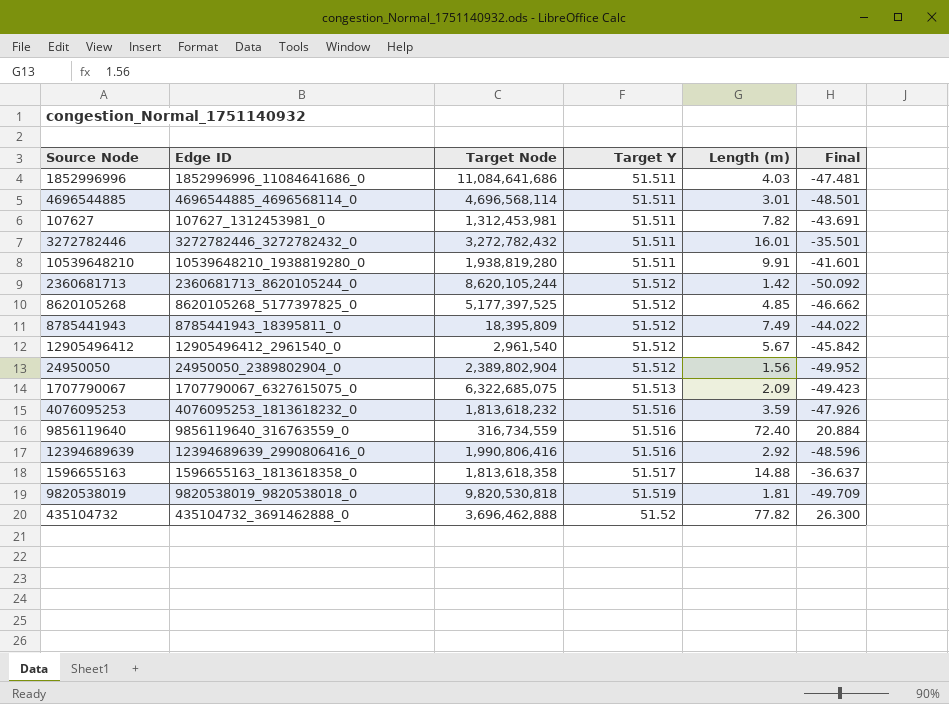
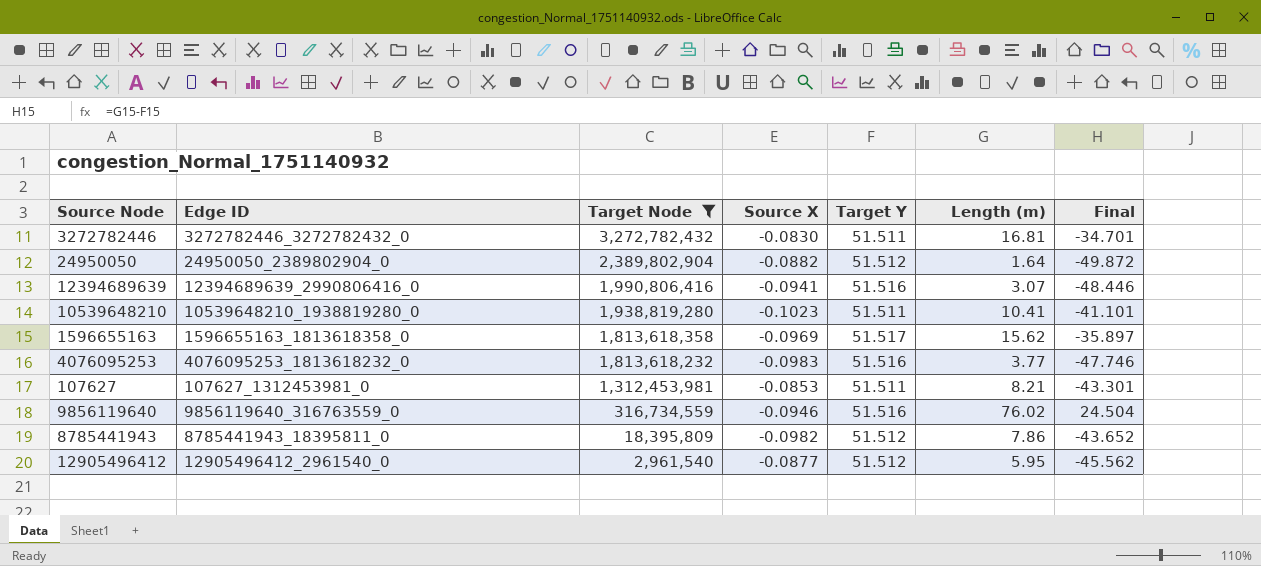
filter: none -> Target Node <= 3,272,782,432
row order: Target Y ascending -> Target Node descending
column Source X | position: none -> 4
3272782446 | Length (m): 16.01 -> 16.81
3272782446 | Final: -35.501 -> -34.701
24950050 | Length (m): 1.56 -> 1.64
24950050 | Final: -49.952 -> -49.872
12394689639 | Length (m): 2.92 -> 3.07
12394689639 | Final: -48.596 -> -48.446
10539648210 | Length (m): 9.91 -> 10.41
10539648210 | Final: -41.601 -> -41.101
1596655163 | Length (m): 14.88 -> 15.62
1596655163 | Final: -36.637 -> -35.897
4076095253 | Length (m): 3.59 -> 3.77
4076095253 | Final: -47.926 -> -47.746
107627 | Length (m): 7.82 -> 8.21
107627 | Final: -43.691 -> -43.301
9856119640 | Length (m): 72.40 -> 76.02
9856119640 | Final: 20.884 -> 24.504
8785441943 | Length (m): 7.49 -> 7.86
8785441943 | Final: -44.022 -> -43.652
12905496412 | Length (m): 5.67 -> 5.95
12905496412 | Final: -45.842 -> -45.562

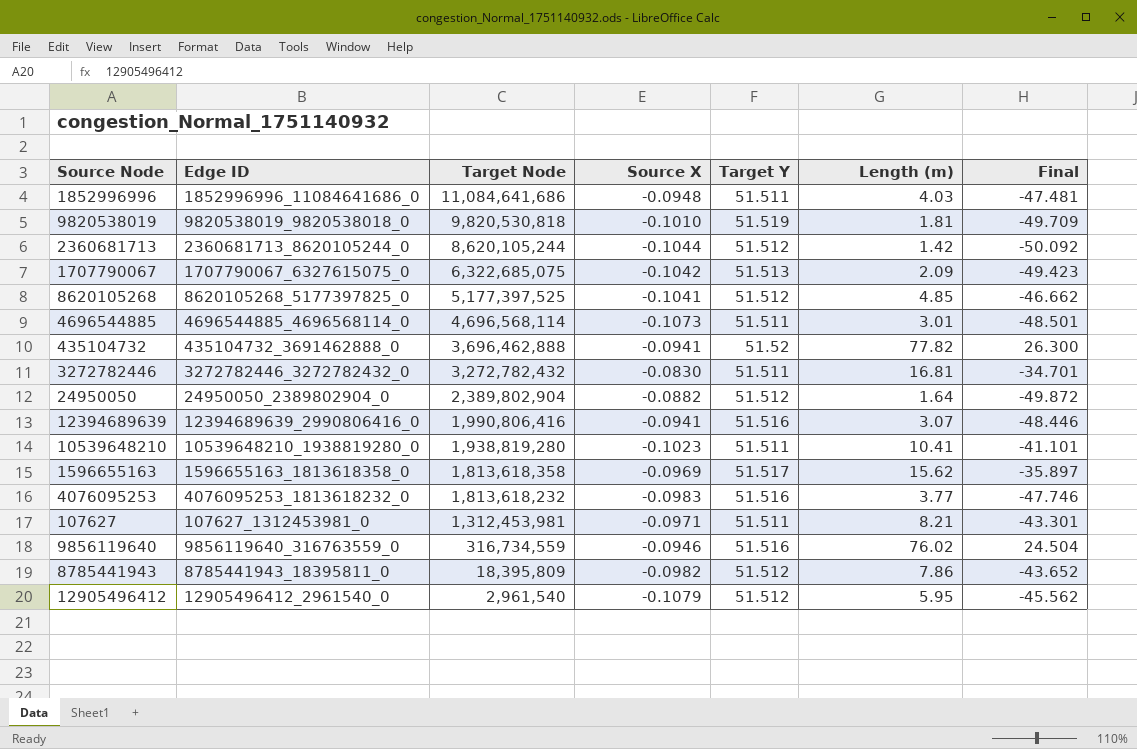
filter: Target Node <= 3,272,782,432 -> none
107627 | Source X: -0.0853 -> -0.0971
12905496412 | Source X: -0.0877 -> -0.1079

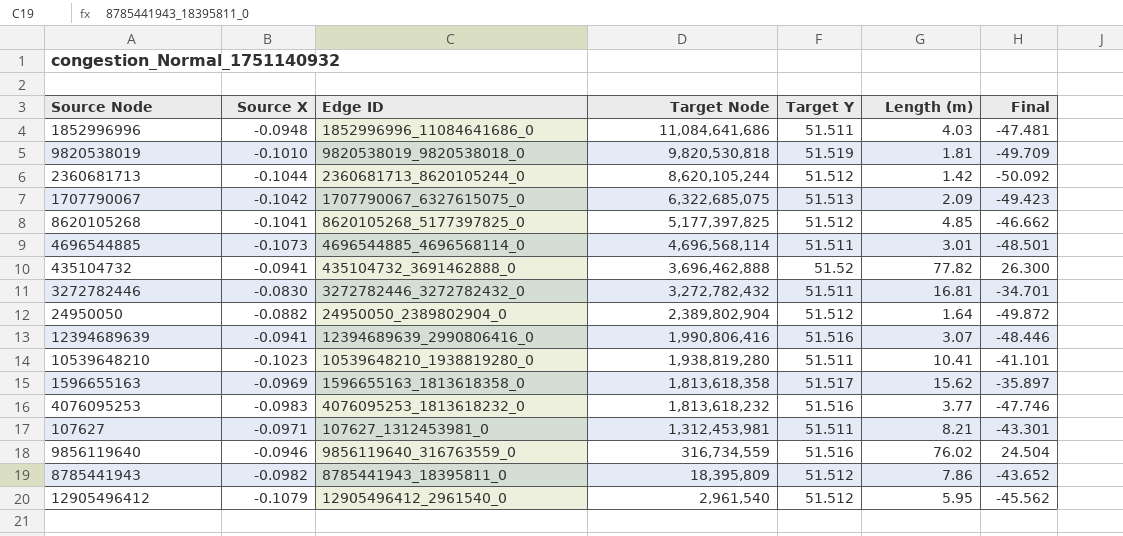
column Source X | position: 4 -> 2
8620105268 | Target Node: 5,177,397,525 -> 5,177,397,825

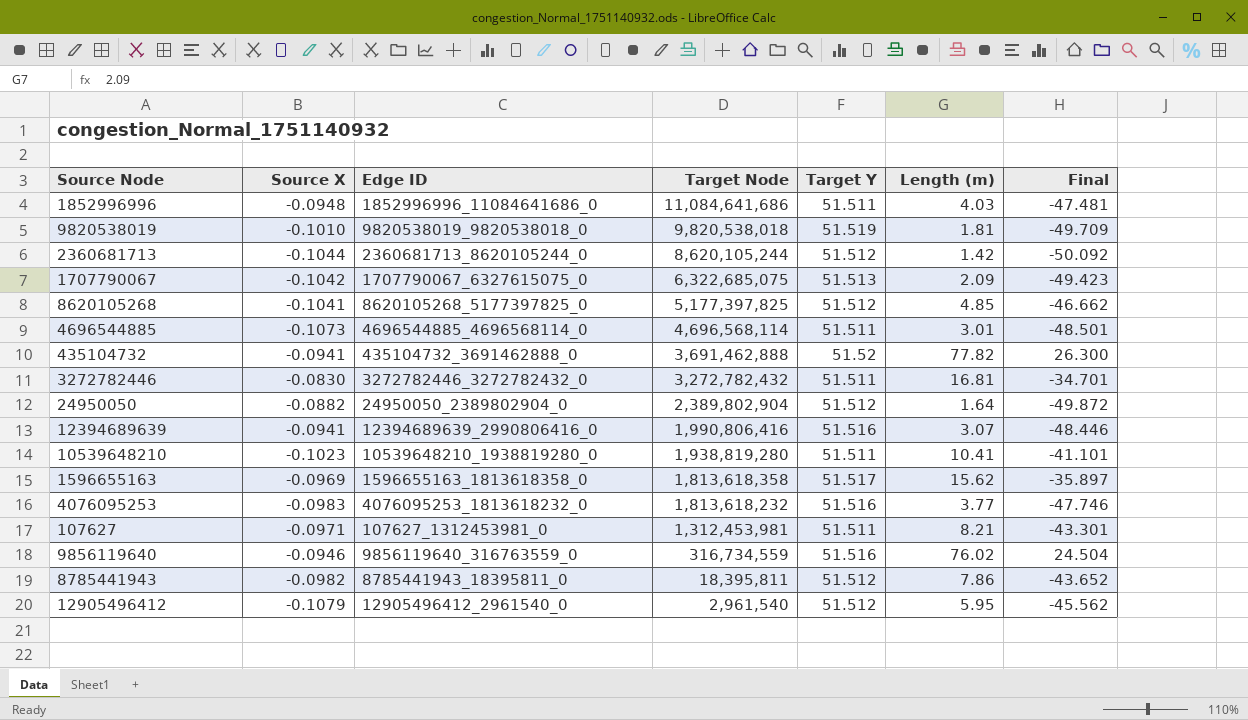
9820538019 | Target Node: 9,820,530,818 -> 9,820,538,018
435104732 | Target Node: 3,696,462,888 -> 3,691,462,888
8785441943 | Target Node: 18,395,809 -> 18,395,811

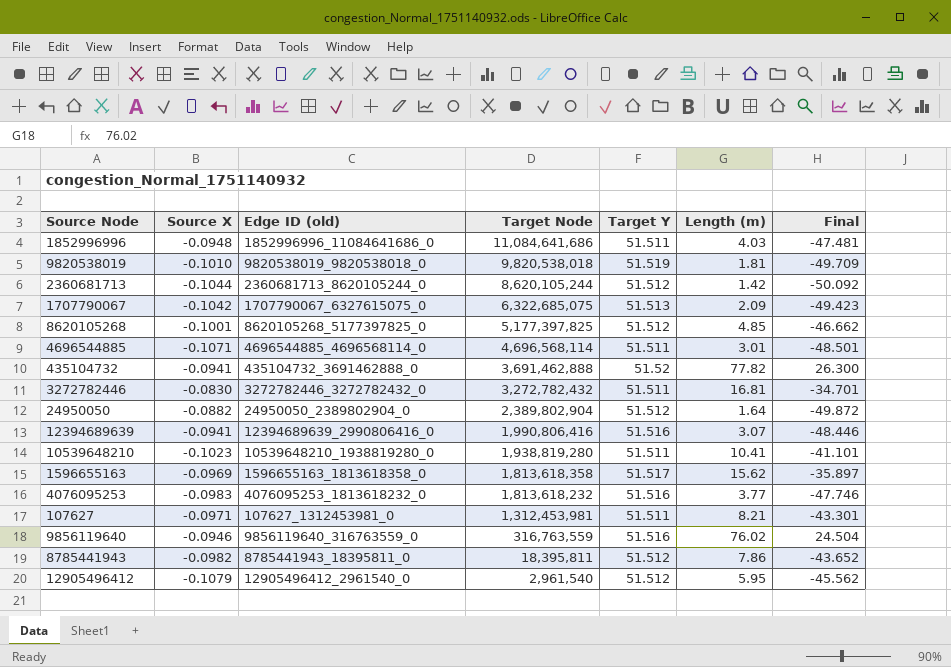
column name: Edge ID -> Edge ID (old)
8620105268 | Source X: -0.1041 -> -0.1001
4696544885 | Source X: -0.1073 -> -0.1071
9856119640 | Target Node: 316,734,559 -> 316,763,559

